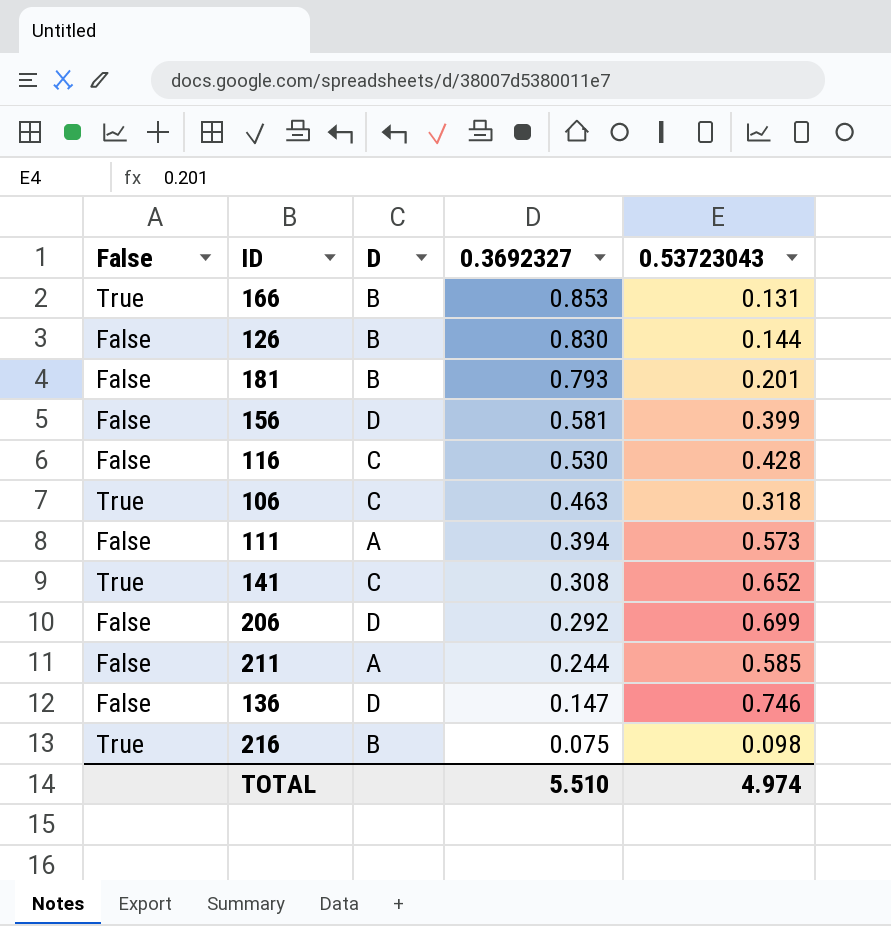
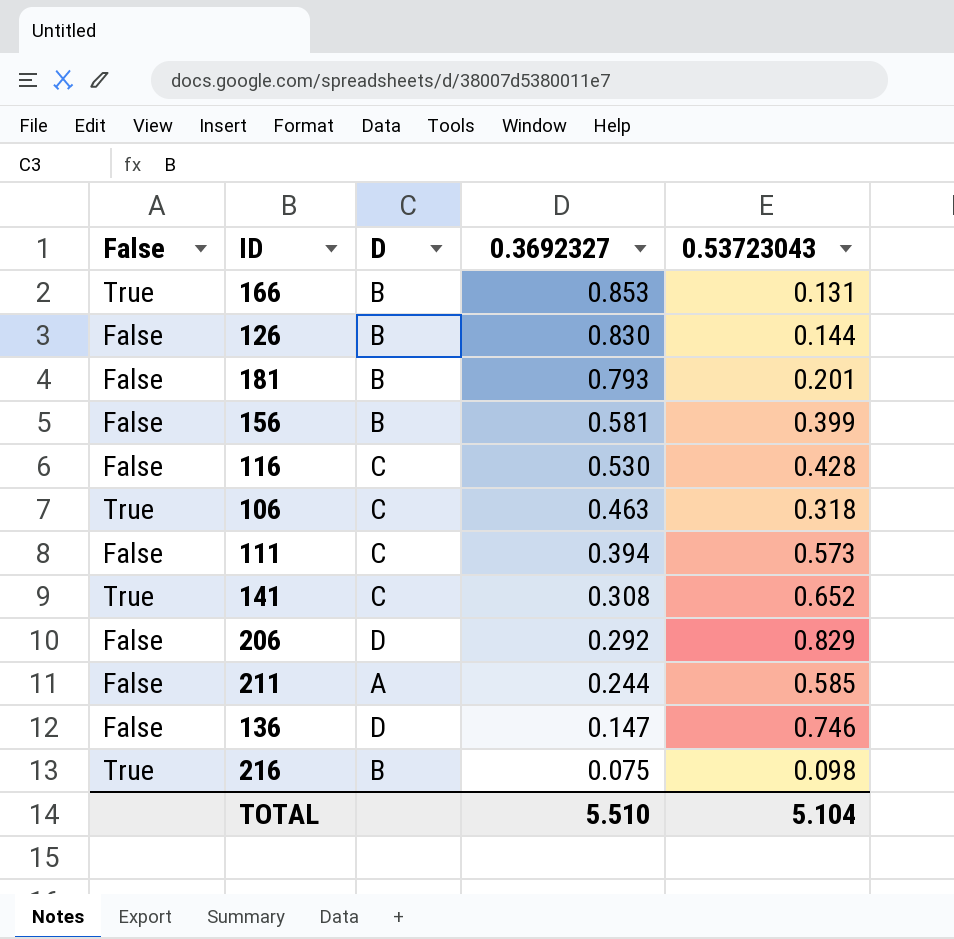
156 | D: D -> B
111 | D: A -> C
206 | 0.53723043: 0.699 -> 0.829
TOTAL | 0.53723043: 4.974 -> 5.104

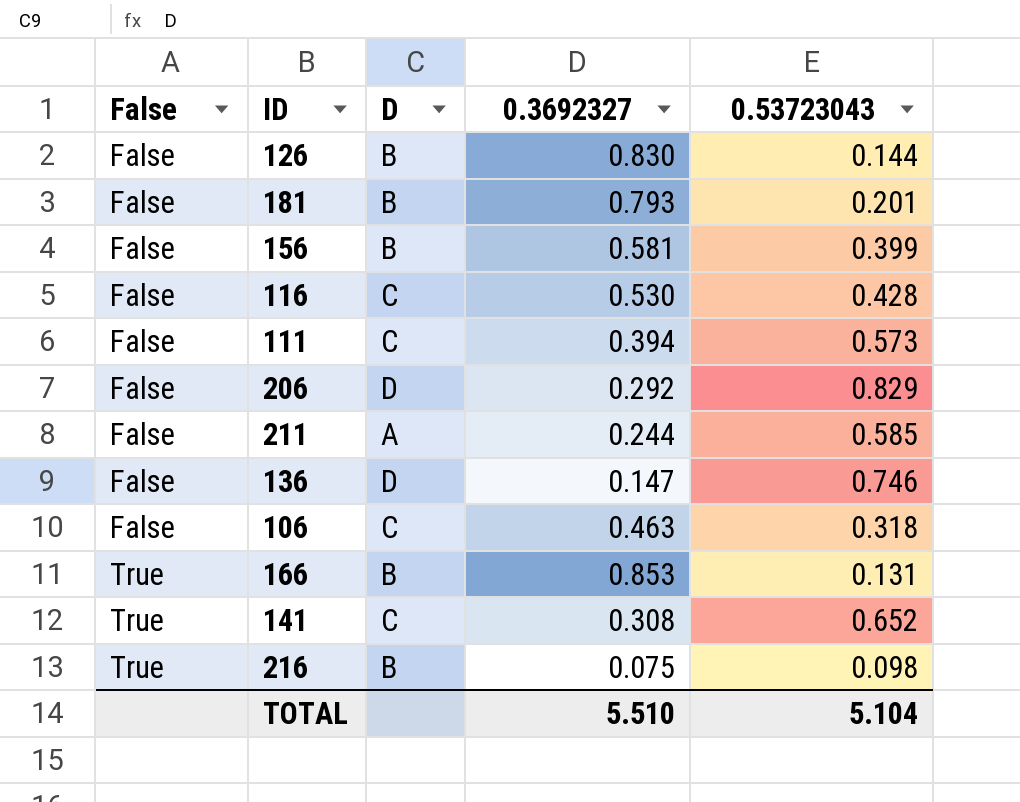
row order: 0.3692327 descending -> False ascending
106 | False: True -> False

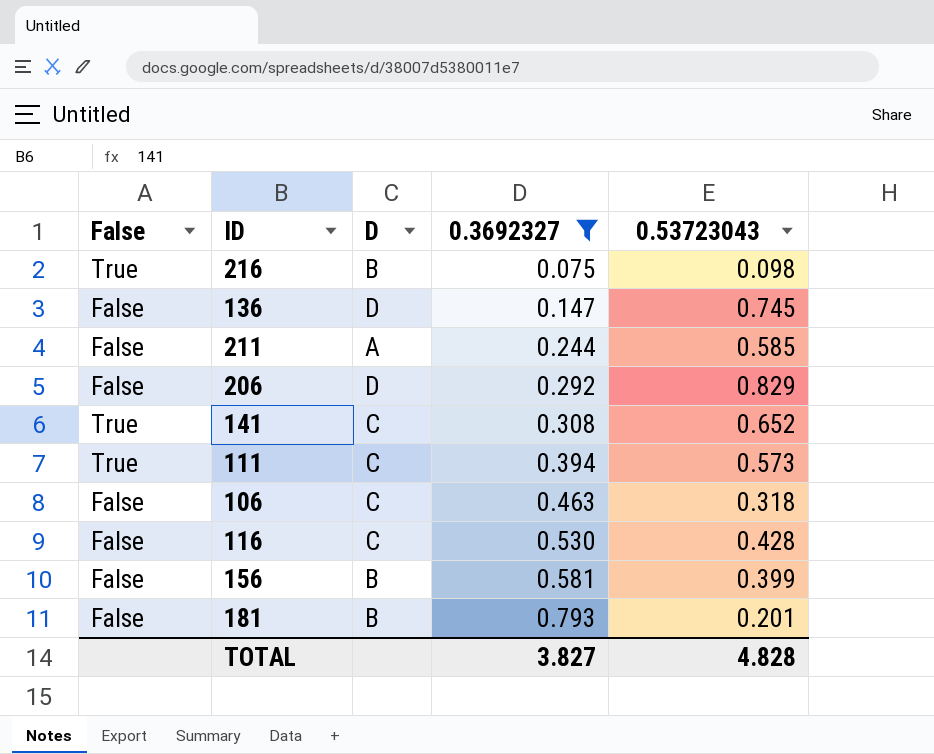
filter: none -> 0.3692327 <= 0.793
row order: False ascending -> 0.3692327 ascending
136 | 0.53723043: 0.746 -> 0.745
111 | False: False -> True
TOTAL | 0.3692327: 5.510 -> 3.827
TOTAL | 0.53723043: 5.104 -> 4.828

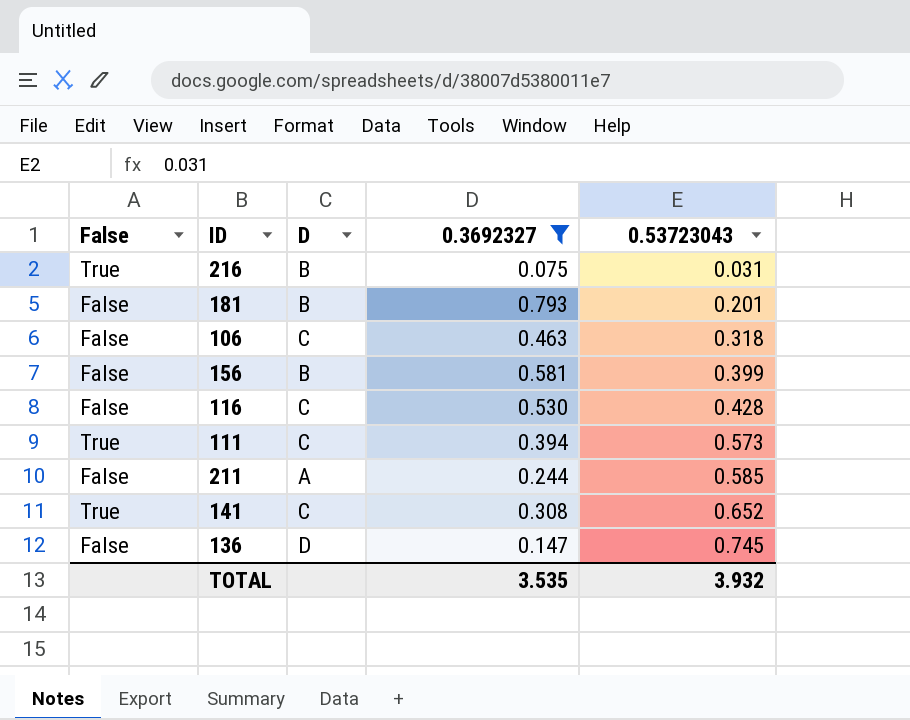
row order: 0.3692327 ascending -> 0.53723043 ascending
row 206: False | D | 0.292 | 0.829 -> none
216 | 0.53723043: 0.098 -> 0.031
TOTAL | 0.3692327: 3.827 -> 3.535
TOTAL | 0.53723043: 4.828 -> 3.932

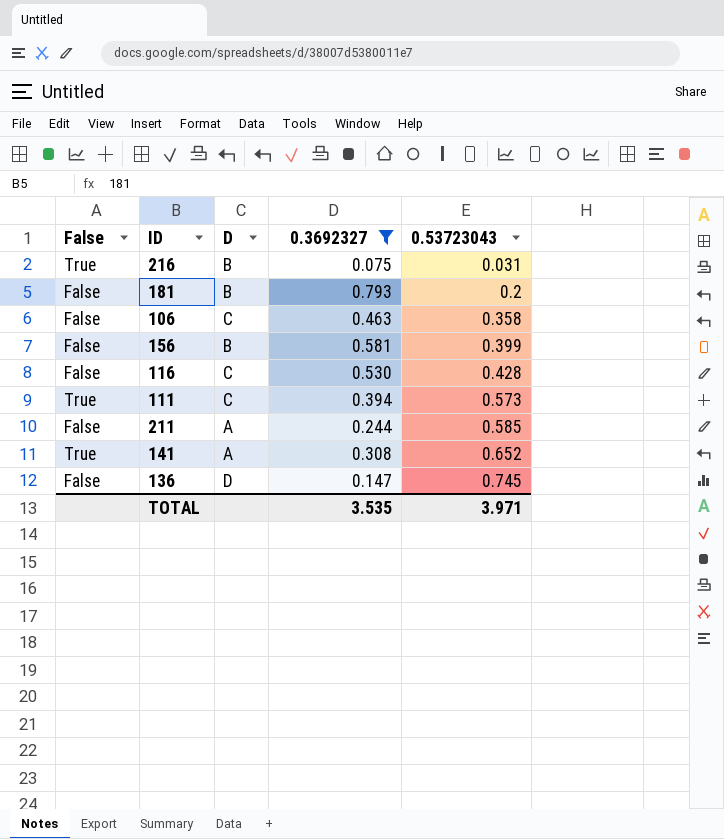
181 | 0.53723043: 0.201 -> 0.2
106 | 0.53723043: 0.318 -> 0.358
141 | D: C -> A
TOTAL | 0.53723043: 3.932 -> 3.971

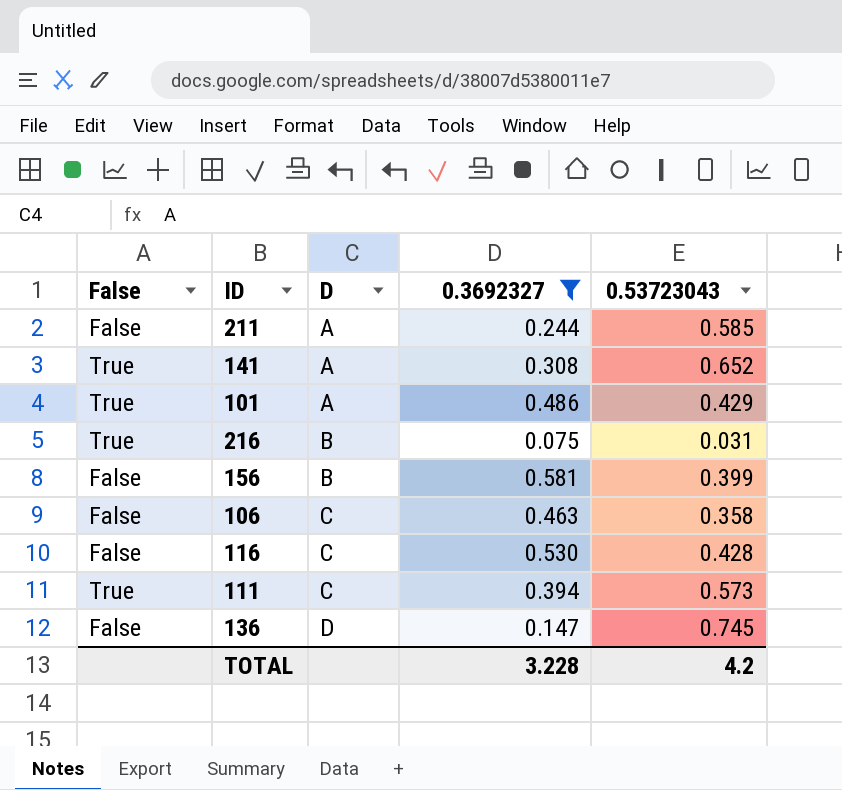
row order: 0.53723043 ascending -> D ascending
row 181: False | B | 0.793 | 0.2 -> none
row 101: none -> True | A | 0.486 | 0.429
TOTAL | 0.3692327: 3.535 -> 3.228
TOTAL | 0.53723043: 3.971 -> 4.2

